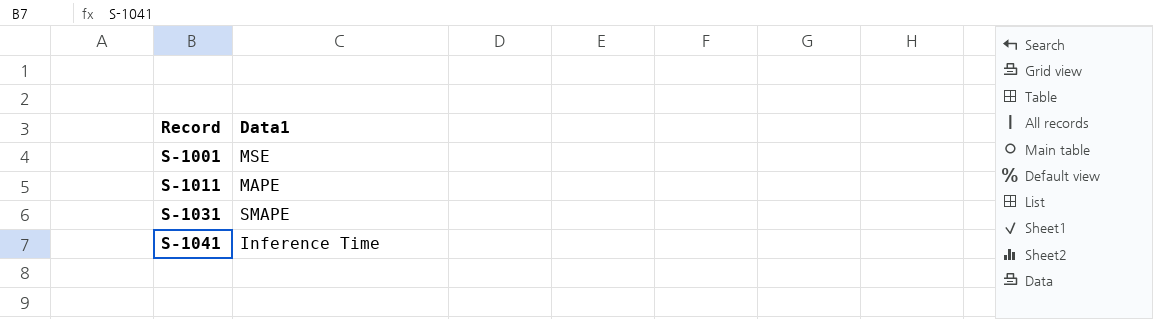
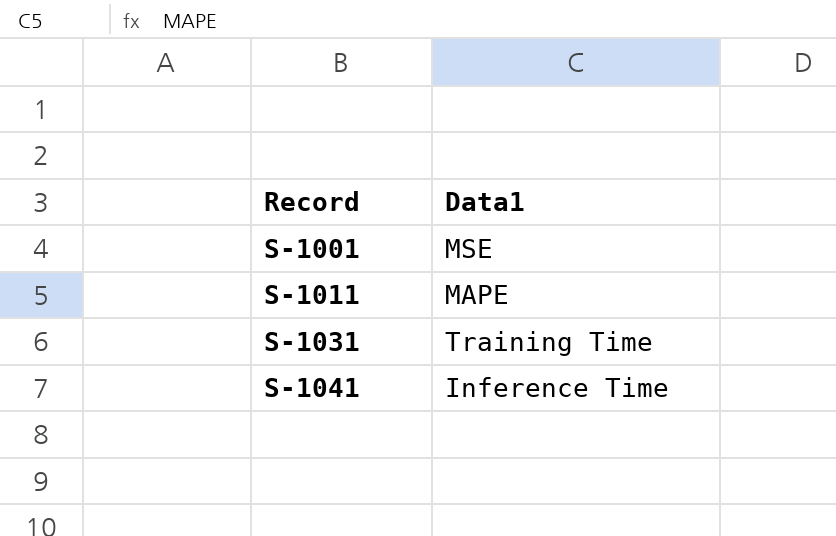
S-1031 | Data1: SMAPE -> Training Time

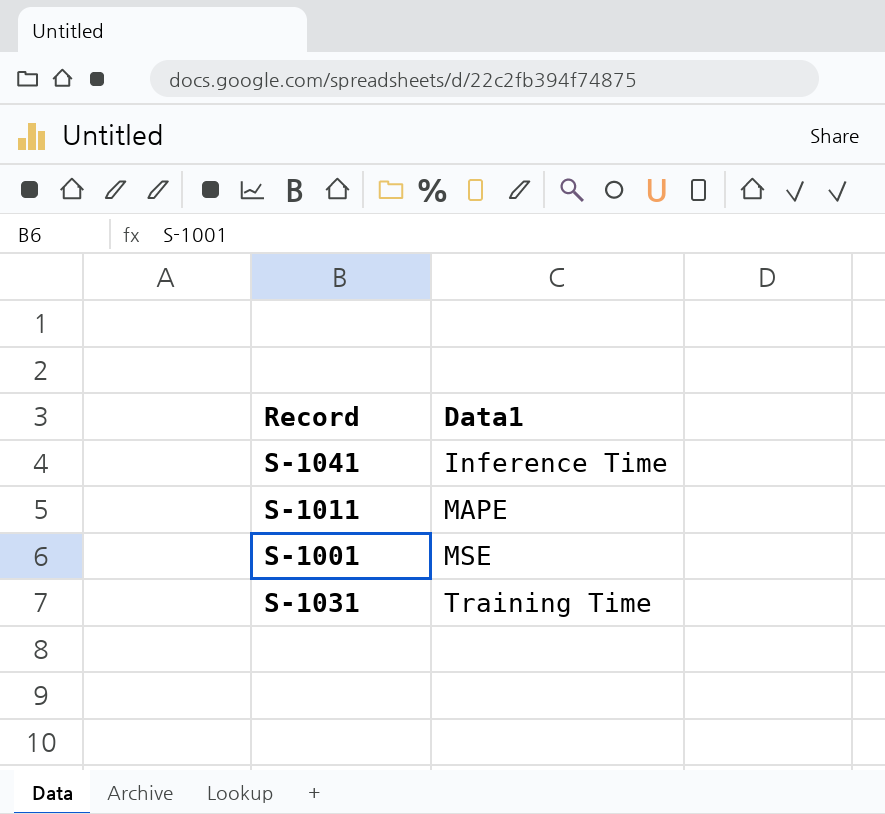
row order: Record ascending -> Data1 ascending

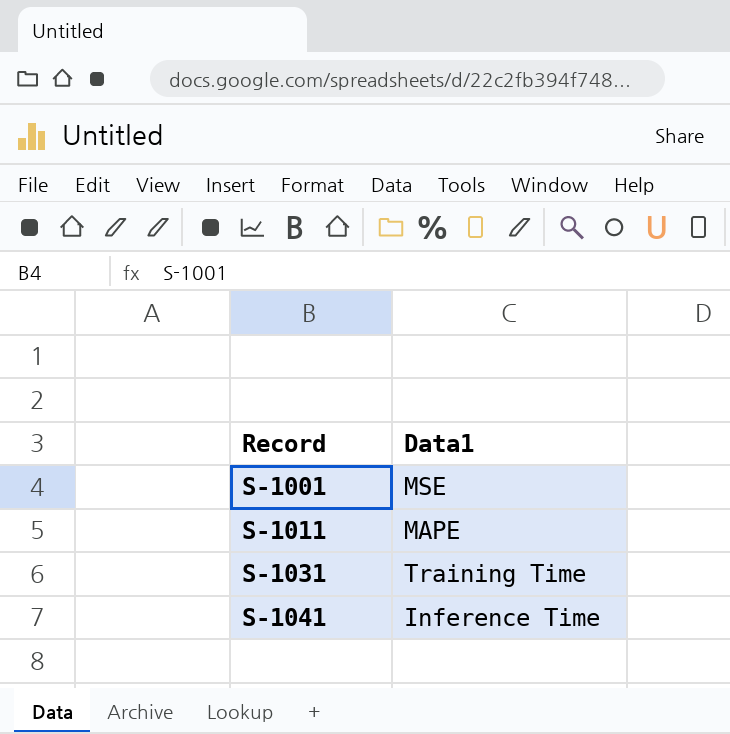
row order: Data1 ascending -> Record ascending

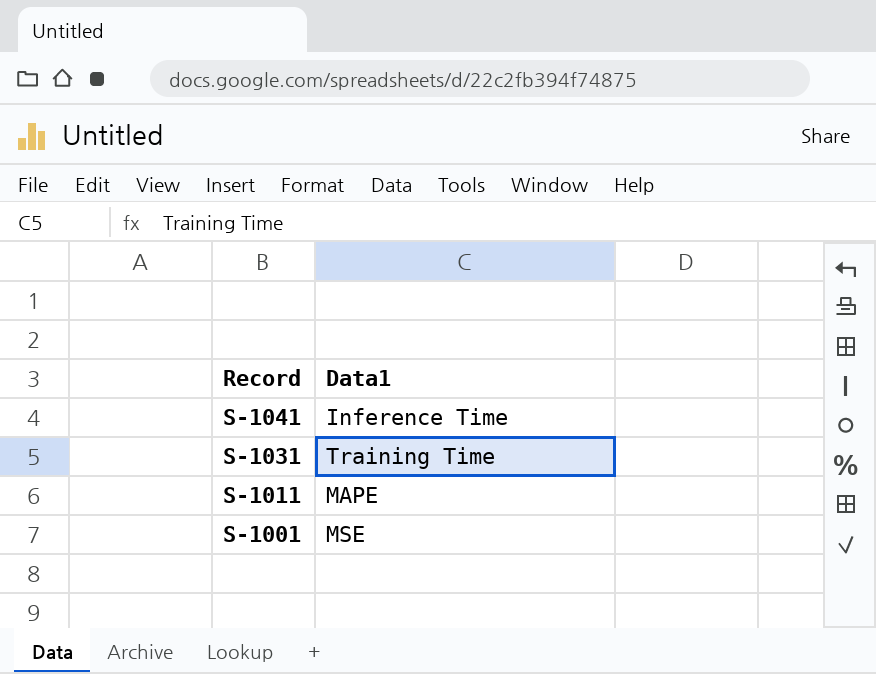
row order: Record ascending -> Record descending

